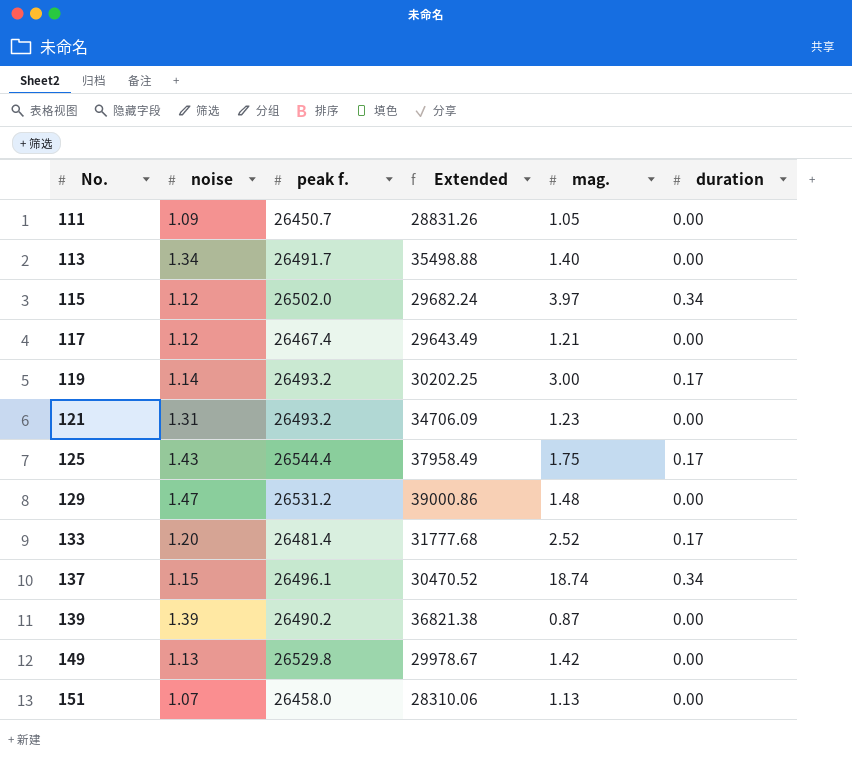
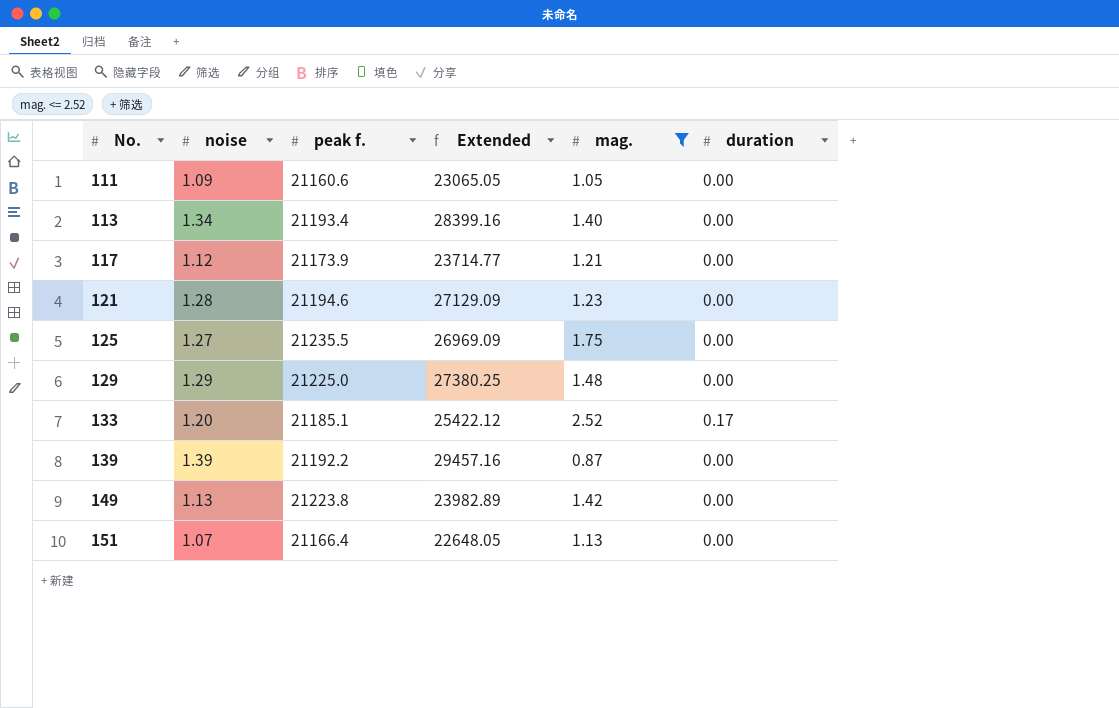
filter: none -> mag. <= 2.52
111 | peak f.: 26450.7 -> 21160.6
111 | Extended: 28831.26 -> 23065.05
113 | peak f.: 26491.7 -> 21193.4
113 | Extended: 35498.88 -> 28399.16
117 | peak f.: 26467.4 -> 21173.9
117 | Extended: 29643.49 -> 23714.77
121 | noise: 1.31 -> 1.28
121 | peak f.: 26493.2 -> 21194.6
121 | Extended: 34706.09 -> 27129.09
125 | noise: 1.43 -> 1.27
125 | peak f.: 26544.4 -> 21235.5
125 | Extended: 37958.49 -> 26969.09
125 | duration: 0.17 -> 0.00
129 | noise: 1.47 -> 1.29
129 | peak f.: 26531.2 -> 21225.0
129 | Extended: 39000.86 -> 27380.25
133 | peak f.: 26481.4 -> 21185.1
133 | Extended: 31777.68 -> 25422.12
139 | peak f.: 26490.2 -> 21192.2
139 | Extended: 36821.38 -> 29457.16
149 | peak f.: 26529.8 -> 21223.8
149 | Extended: 29978.67 -> 23982.89
151 | peak f.: 26458.0 -> 21166.4
151 | Extended: 28310.06 -> 22648.05

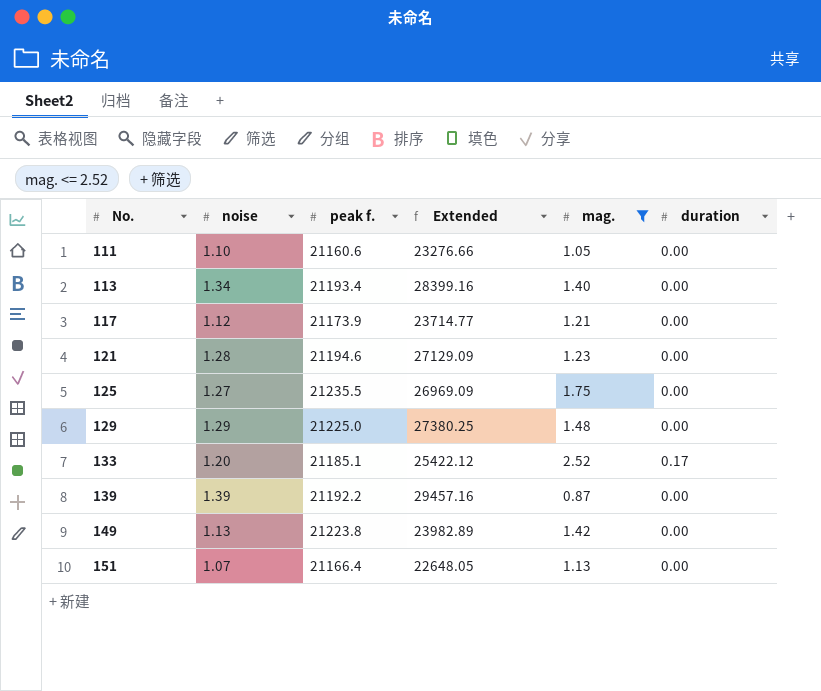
111 | noise: 1.09 -> 1.10
111 | Extended: 23065.05 -> 23276.66

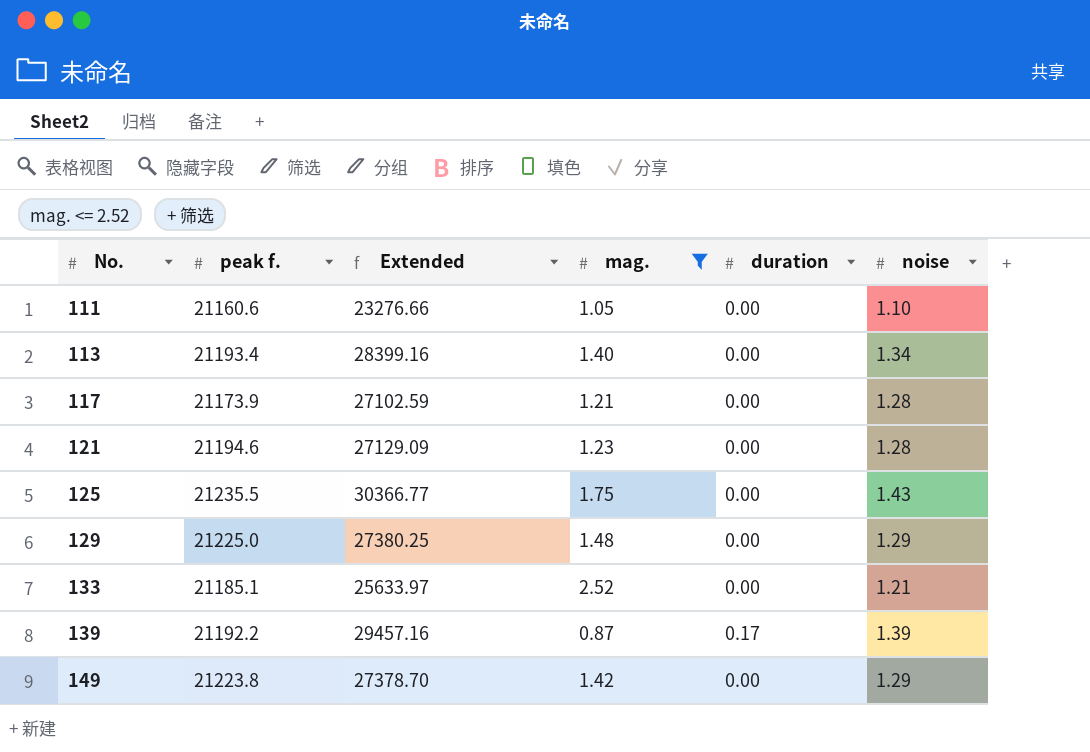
column noise | position: 2 -> 6
row 151: 1.07 | 21166.4 | 22648.05 | 1.13 | 0.00 -> none
117 | Extended: 23714.77 -> 27102.59
117 | noise: 1.12 -> 1.28
125 | Extended: 26969.09 -> 30366.77
125 | noise: 1.27 -> 1.43
133 | Extended: 25422.12 -> 25633.97
133 | duration: 0.17 -> 0.00
133 | noise: 1.20 -> 1.21
139 | duration: 0.00 -> 0.17
149 | Extended: 23982.89 -> 27378.70
149 | noise: 1.13 -> 1.29

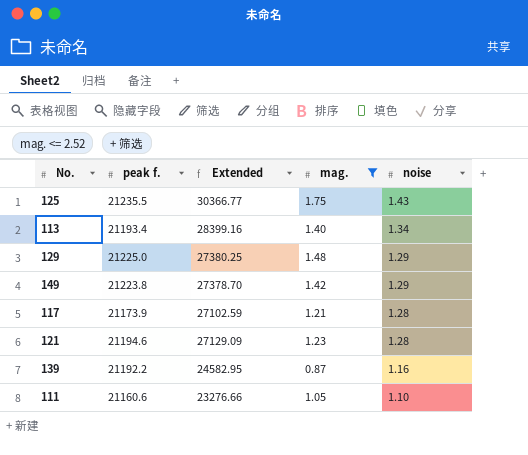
row order: No. ascending -> noise descending
column duration | position: 5 -> none
row 133: 21185.1 | 25633.97 | 2.52 | 0.00 | 1.21 -> none
139 | Extended: 29457.16 -> 24582.95
139 | noise: 1.39 -> 1.16

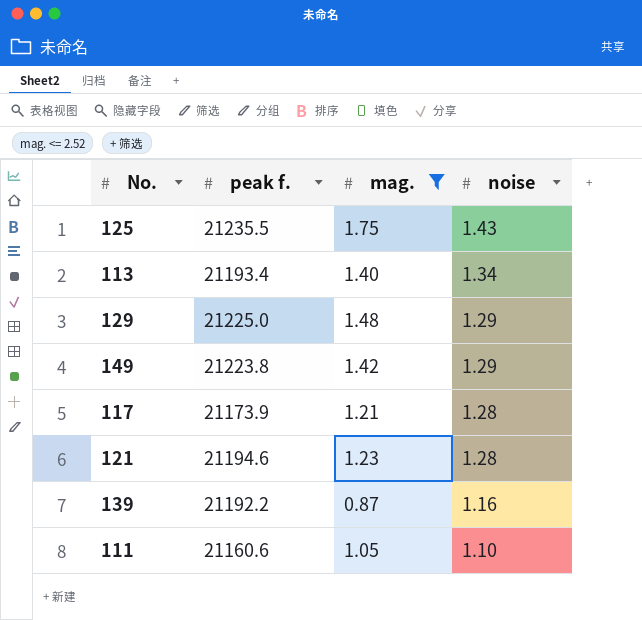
column Extended | formula: [peak f.] * [noise] -> none

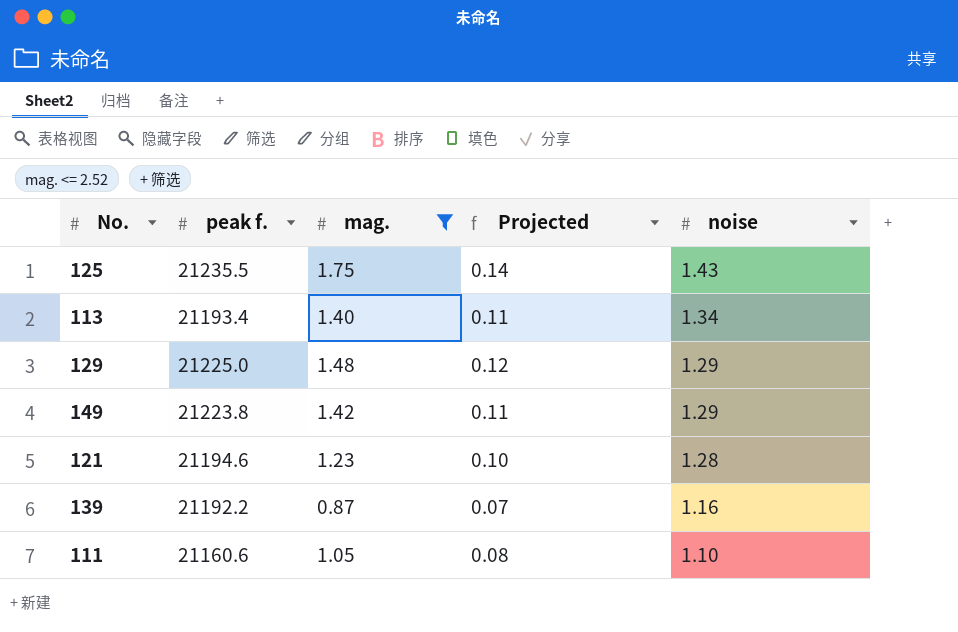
column Projected | formula: none -> [mag.] * 0.08
row 117: 21173.9 | 1.21 | 1.28 -> none

